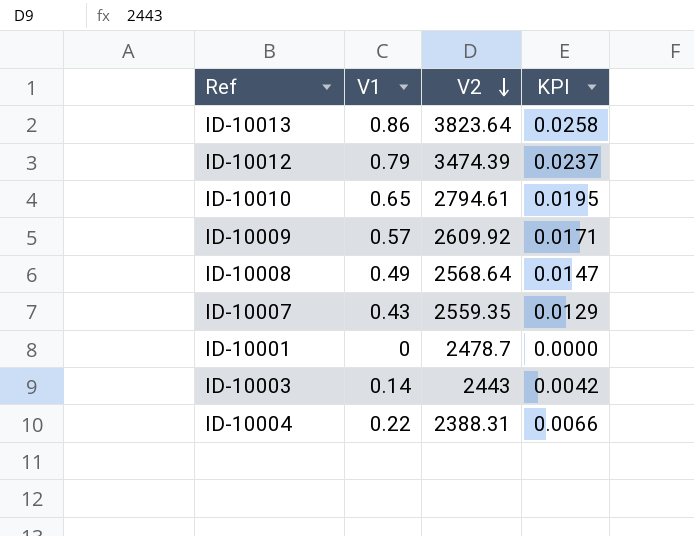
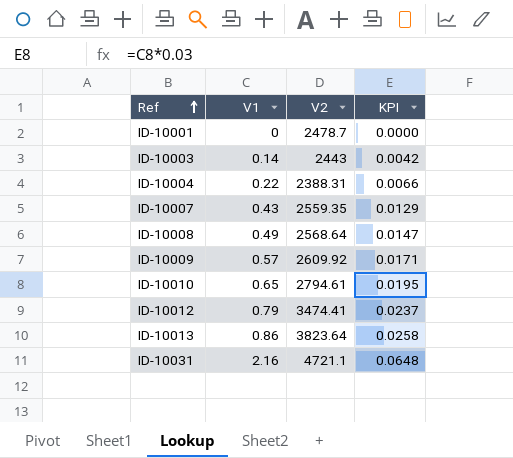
row order: V2 descending -> Ref ascending
ID-10012 | V2: 3474.39 -> 3474.41
row ID-10031: none -> 2.16 | 4721.1 | 0.0648

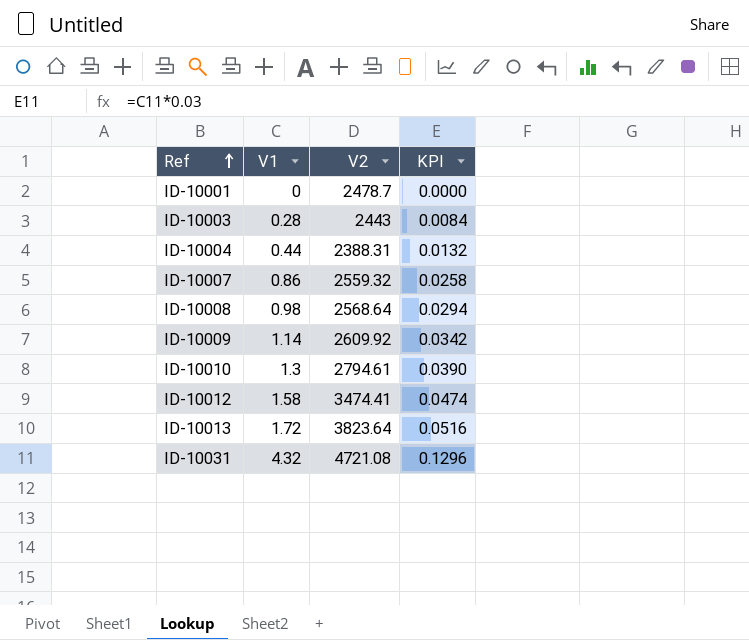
ID-10003 | V1: 0.14 -> 0.28
ID-10003 | KPI: 0.0042 -> 0.0084
ID-10004 | V1: 0.22 -> 0.44
ID-10004 | KPI: 0.0066 -> 0.0132
ID-10007 | V1: 0.43 -> 0.86
ID-10007 | V2: 2559.35 -> 2559.32
ID-10007 | KPI: 0.0129 -> 0.0258
ID-10008 | V1: 0.49 -> 0.98
ID-10008 | KPI: 0.0147 -> 0.0294
ID-10009 | V1: 0.57 -> 1.14
ID-10009 | KPI: 0.0171 -> 0.0342
ID-10010 | V1: 0.65 -> 1.3
ID-10010 | KPI: 0.0195 -> 0.0390
ID-10012 | V1: 0.79 -> 1.58
ID-10012 | KPI: 0.0237 -> 0.0474
ID-10013 | V1: 0.86 -> 1.72
ID-10013 | KPI: 0.0258 -> 0.0516
ID-10031 | V1: 2.16 -> 4.32
ID-10031 | V2: 4721.1 -> 4721.08
ID-10031 | KPI: 0.0648 -> 0.1296

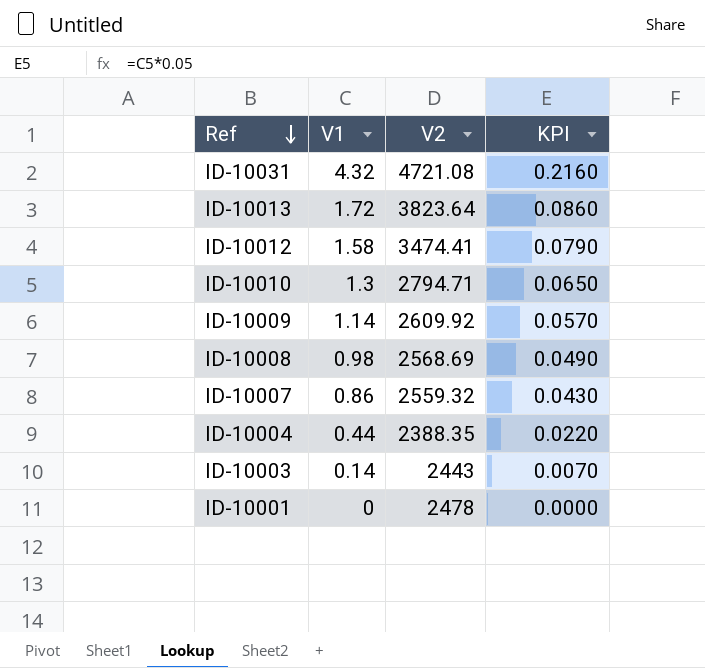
row order: Ref ascending -> Ref descending
column KPI | formula: [V1] * 0.03 -> [V1] * 0.05
ID-10010 | V2: 2794.61 -> 2794.71
ID-10008 | V2: 2568.64 -> 2568.69
ID-10004 | V2: 2388.31 -> 2388.35
ID-10003 | V1: 0.28 -> 0.14
ID-10001 | V2: 2478.7 -> 2478

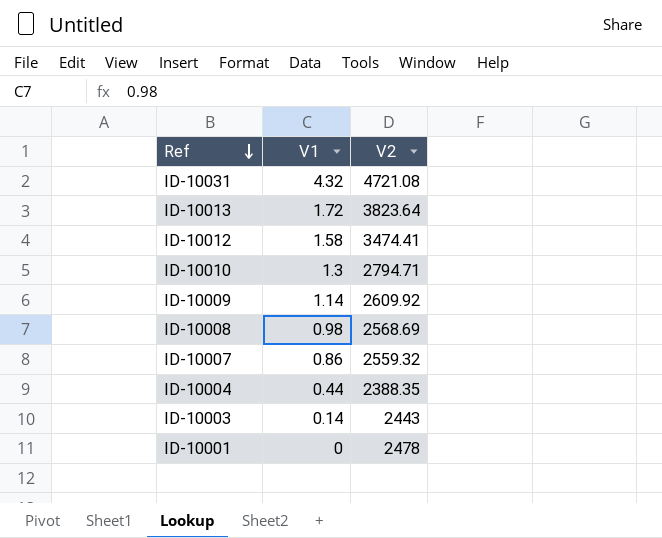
column KPI | formula: [V1] * 0.05 -> none

